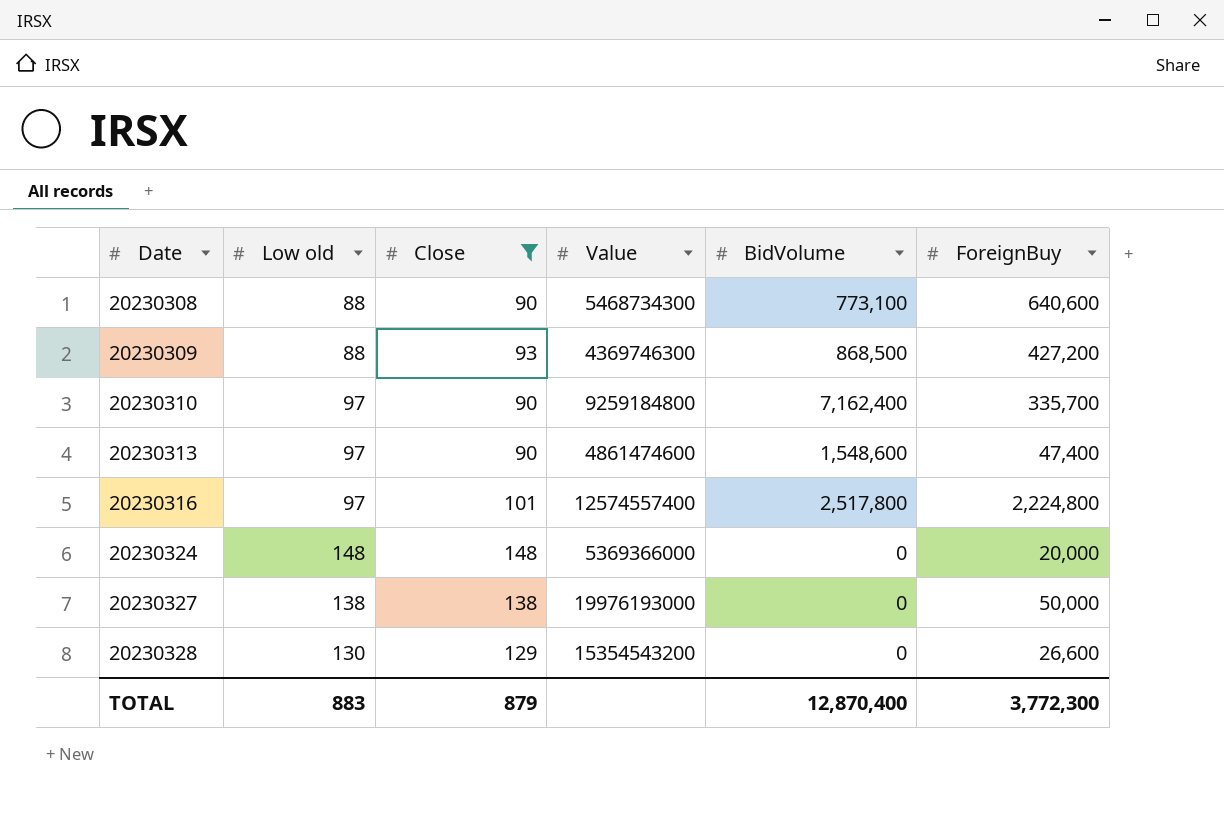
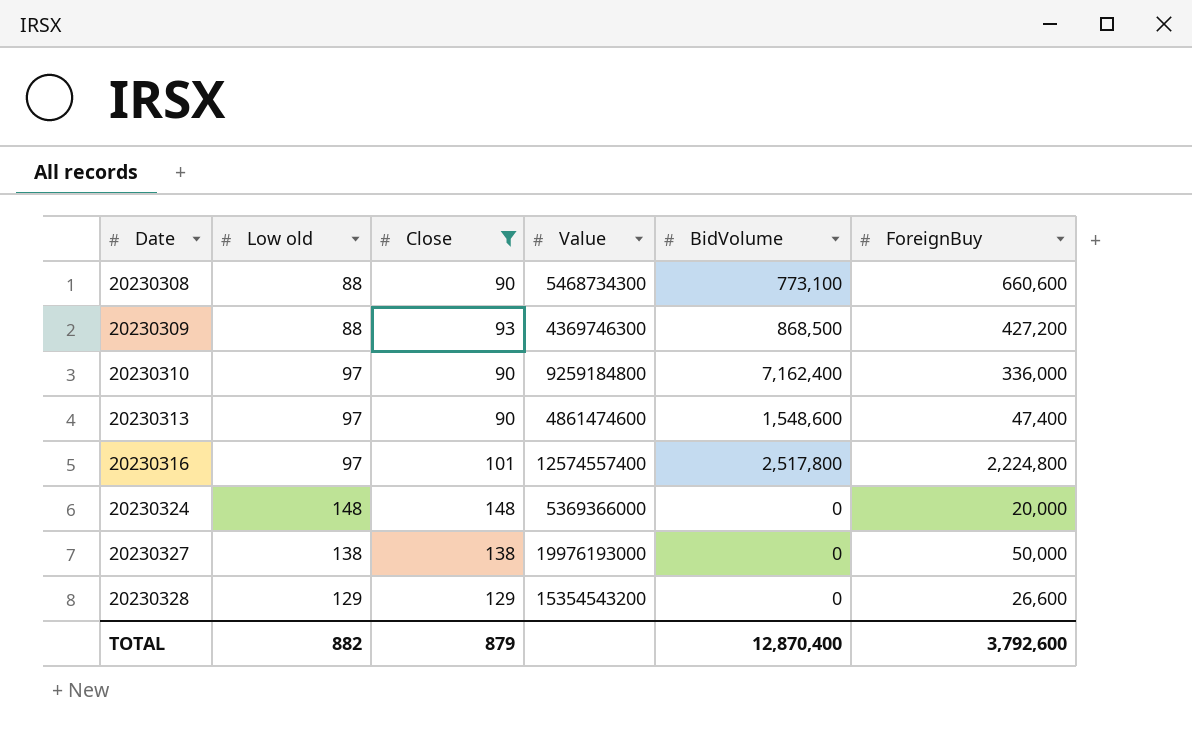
20230308 | ForeignBuy: 640,600 -> 660,600
20230310 | ForeignBuy: 335,700 -> 336,000
20230328 | Low old: 130 -> 129
TOTAL | Low old: 883 -> 882
TOTAL | ForeignBuy: 3,772,300 -> 3,792,600

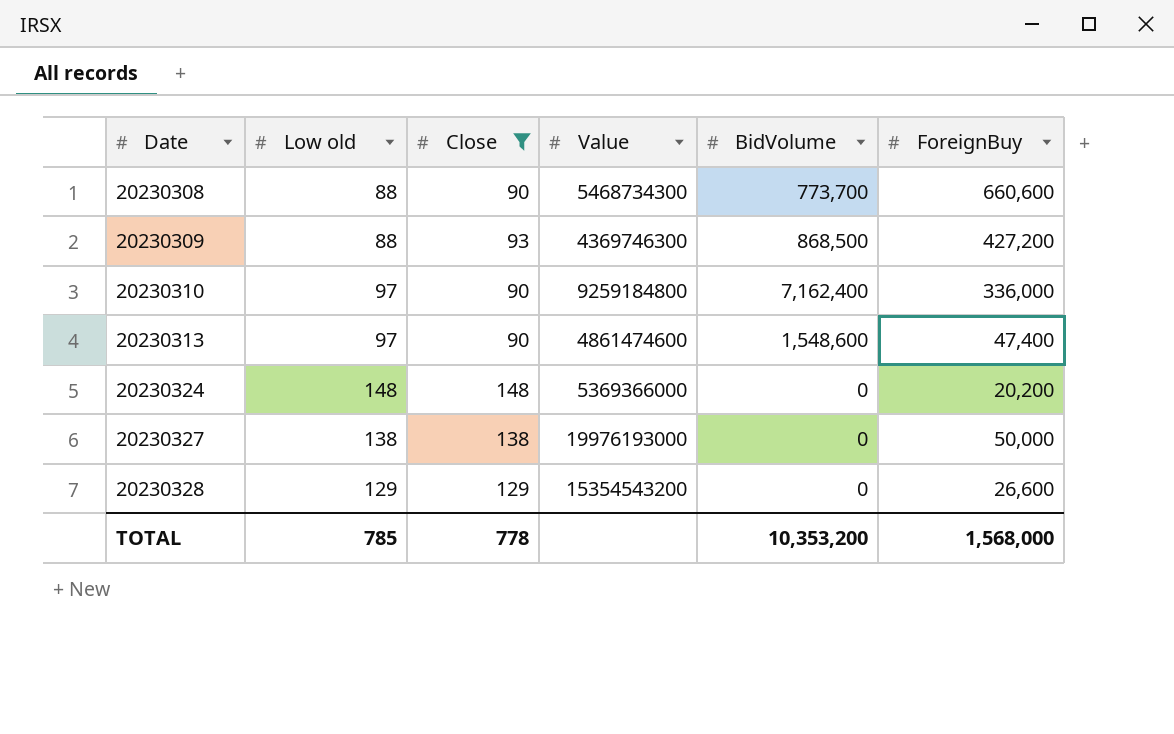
row 20230316: 97 | 101 | 12574557400 | 2,517,800 | 2,224,800 -> none
20230308 | BidVolume: 773,100 -> 773,700
20230324 | ForeignBuy: 20,000 -> 20,200
TOTAL | Low old: 882 -> 785
TOTAL | Close: 879 -> 778
TOTAL | BidVolume: 12,870,400 -> 10,353,200
TOTAL | ForeignBuy: 3,792,600 -> 1,568,000

